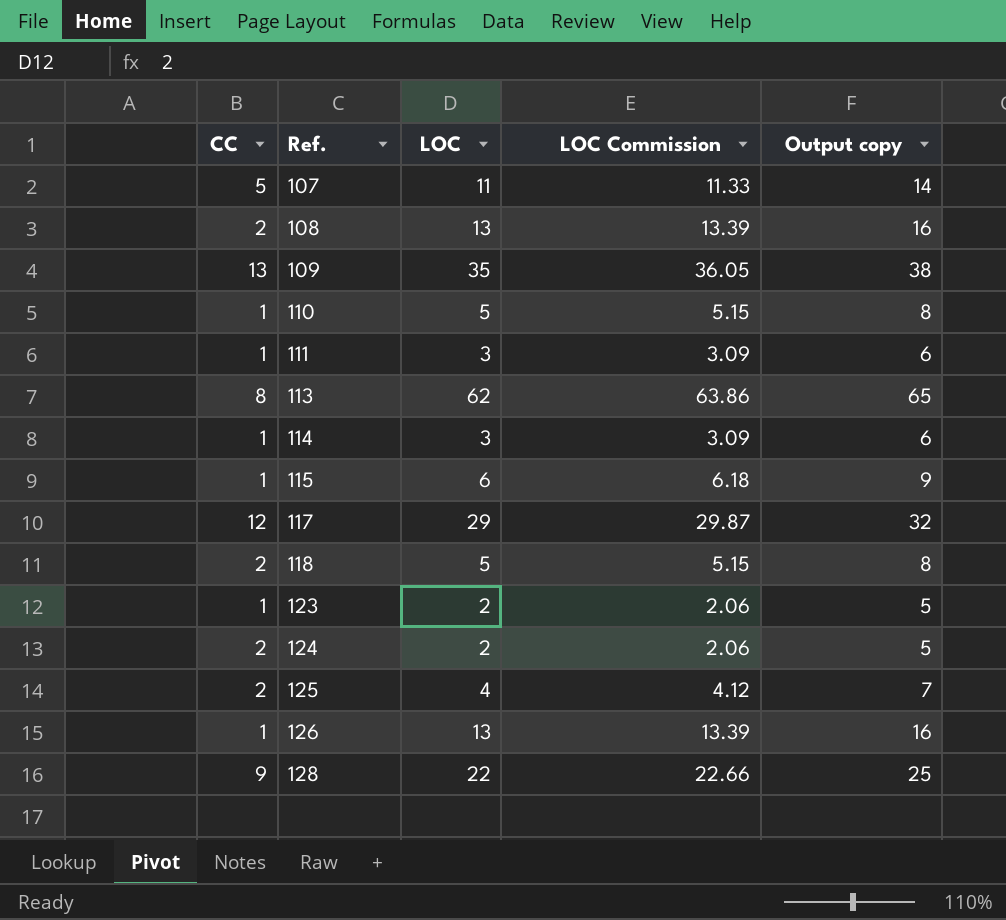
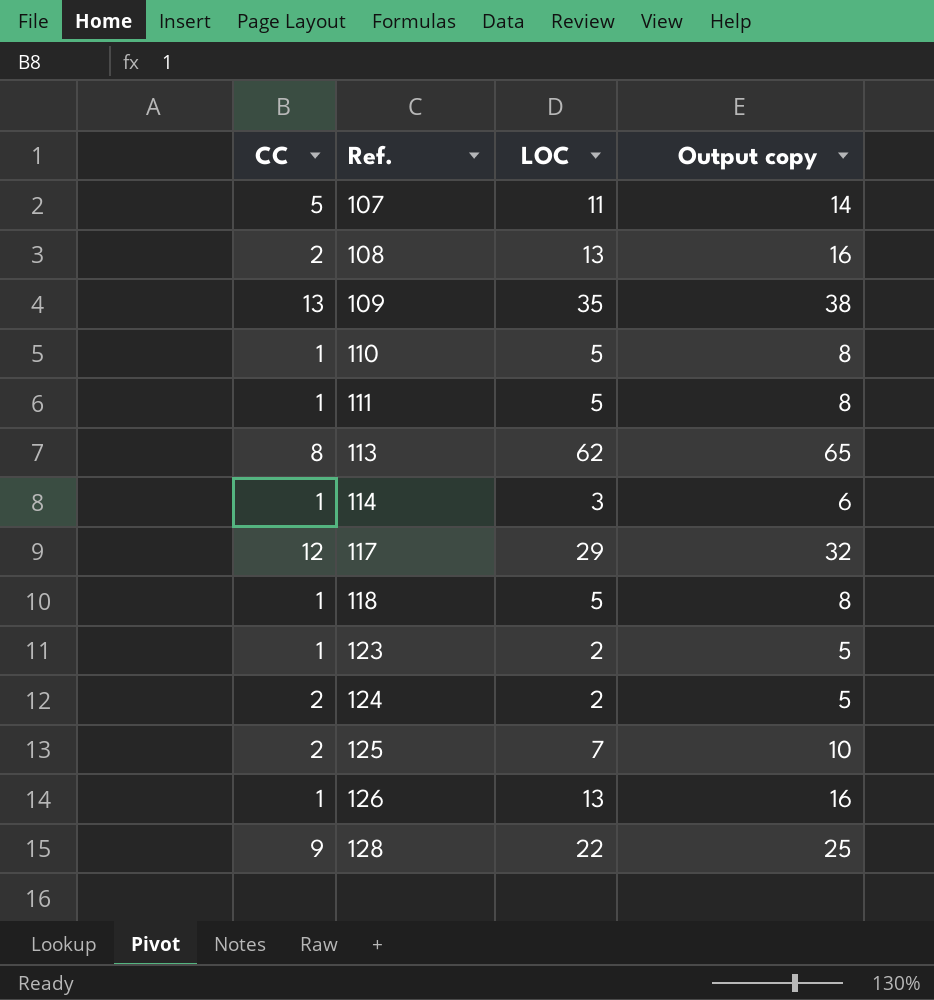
column LOC Commission | formula: [LOC] * 1.03 -> none
row 115: 1 | 6 | 6.18 | 9 -> none
111 | LOC: 3 -> 5
111 | Output copy: 6 -> 8
118 | CC: 2 -> 1
125 | LOC: 4 -> 7
125 | Output copy: 7 -> 10

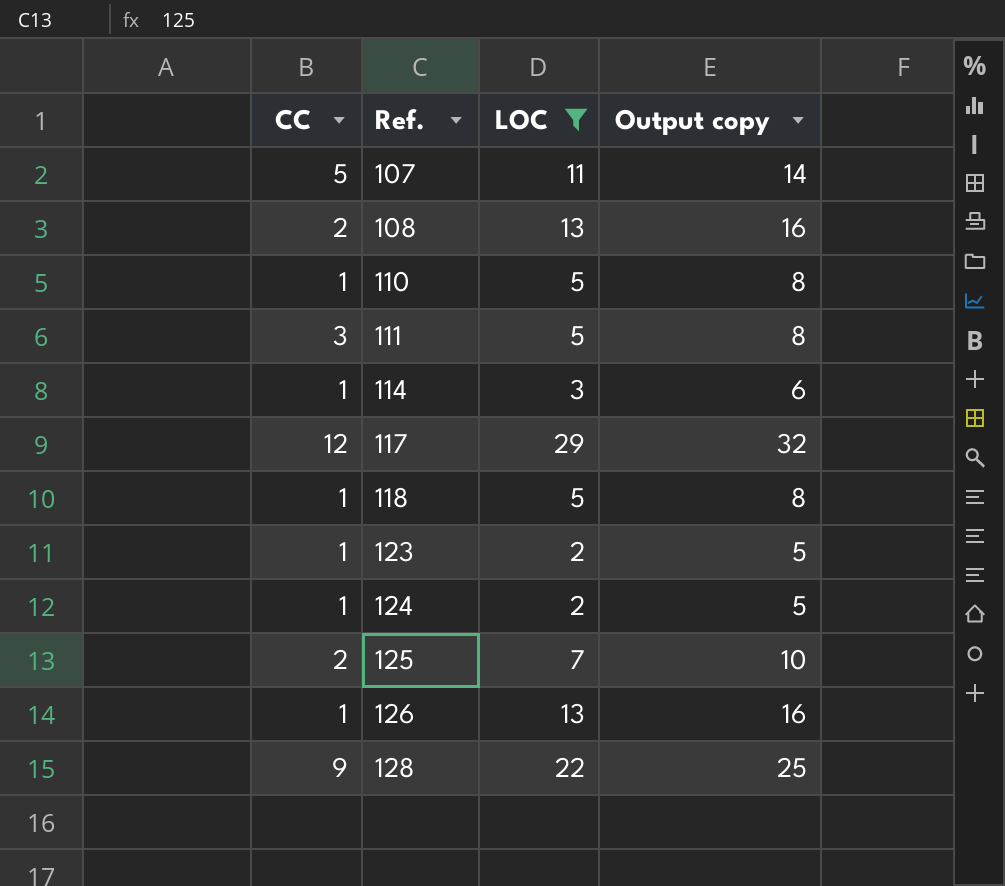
filter: none -> LOC <= 29
111 | CC: 1 -> 3
124 | CC: 2 -> 1

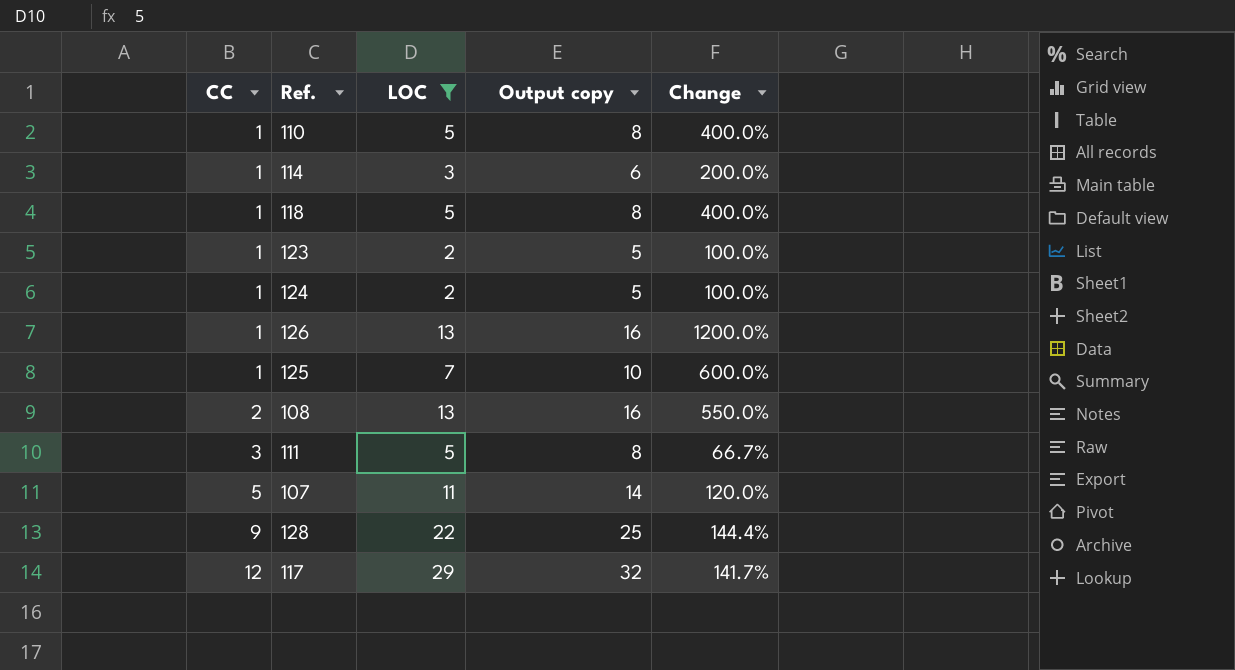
row order: Ref. ascending -> CC ascending
column Change | formula: none -> ([LOC] - [CC]) / [CC]
125 | CC: 2 -> 1

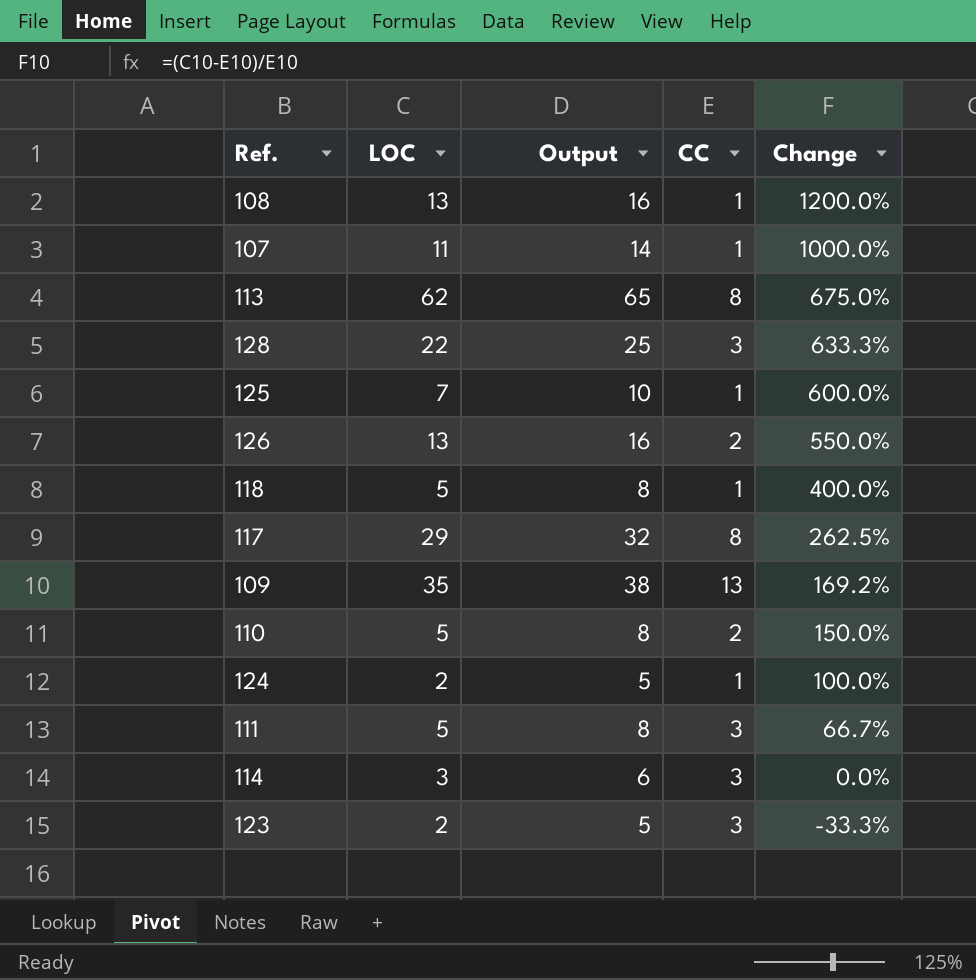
filter: LOC <= 29 -> none
row order: CC ascending -> Change descending
column name: Output copy -> Output
column CC | position: 1 -> 4
108 | CC: 2 -> 1
108 | Change: 550.0% -> 1200.0%
107 | CC: 5 -> 1
107 | Change: 120.0% -> 1000.0%
128 | CC: 9 -> 3
128 | Change: 144.4% -> 633.3%
126 | CC: 1 -> 2
126 | Change: 1200.0% -> 550.0%
117 | CC: 12 -> 8
117 | Change: 141.7% -> 262.5%
110 | CC: 1 -> 2
110 | Change: 400.0% -> 150.0%
114 | CC: 1 -> 3
114 | Change: 200.0% -> 0.0%
123 | CC: 1 -> 3
123 | Change: 100.0% -> -33.3%

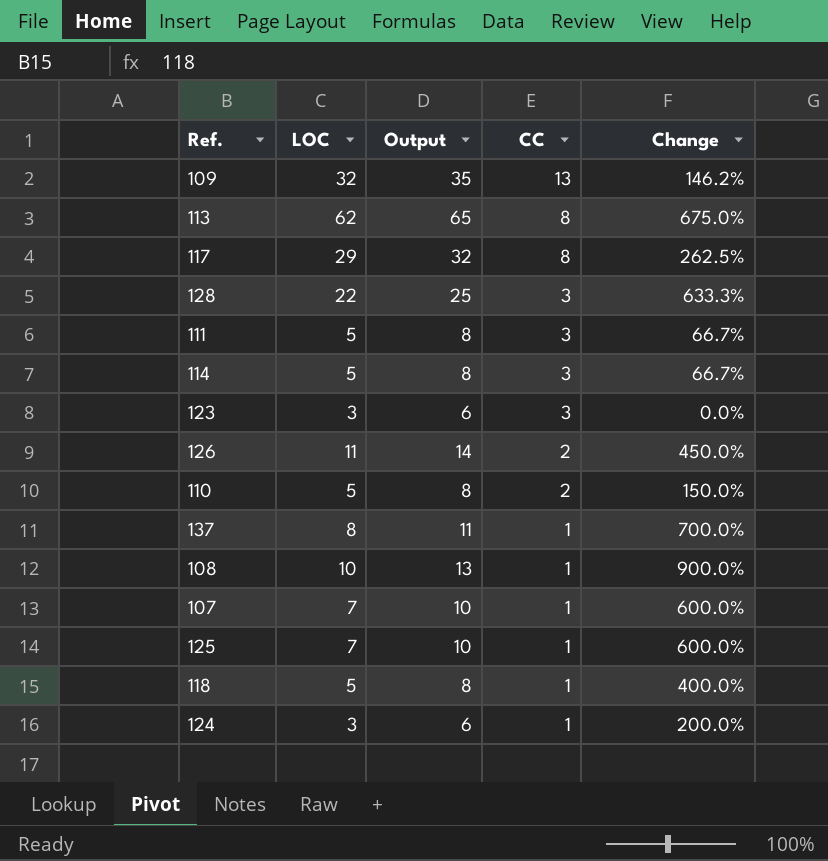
row order: Change descending -> CC descending
109 | LOC: 35 -> 32
109 | Output: 38 -> 35
109 | Change: 169.2% -> 146.2%
114 | LOC: 3 -> 5
114 | Output: 6 -> 8
114 | Change: 0.0% -> 66.7%
123 | LOC: 2 -> 3
123 | Output: 5 -> 6
123 | Change: -33.3% -> 0.0%
126 | LOC: 13 -> 11
126 | Output: 16 -> 14
126 | Change: 550.0% -> 450.0%
row 137: none -> 8 | 11 | 1 | 700.0%
108 | LOC: 13 -> 10
108 | Output: 16 -> 13
108 | Change: 1200.0% -> 900.0%
107 | LOC: 11 -> 7
107 | Output: 14 -> 10
107 | Change: 1000.0% -> 600.0%
124 | LOC: 2 -> 3
124 | Output: 5 -> 6
124 | Change: 100.0% -> 200.0%

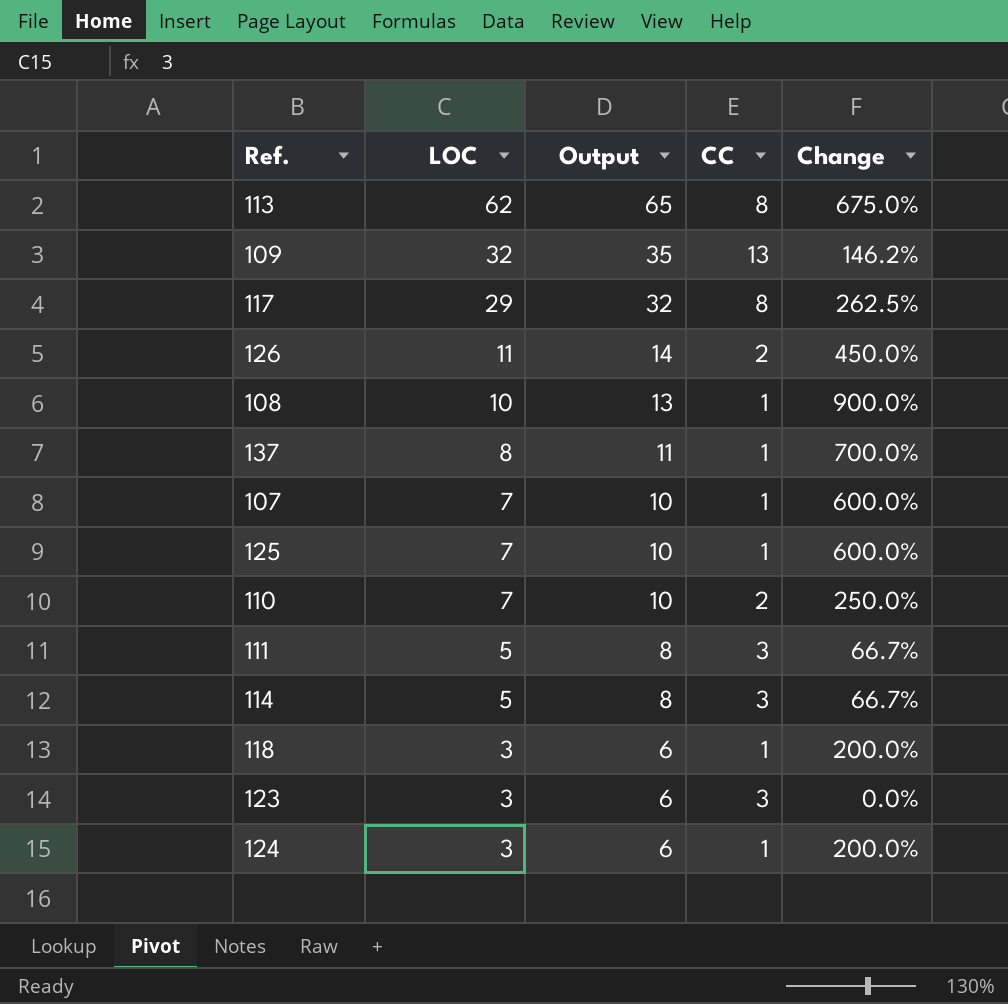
row order: CC descending -> LOC descending
row 128: 22 | 25 | 3 | 633.3% -> none
110 | LOC: 5 -> 7
110 | Output: 8 -> 10
110 | Change: 150.0% -> 250.0%
118 | LOC: 5 -> 3
118 | Output: 8 -> 6
118 | Change: 400.0% -> 200.0%

